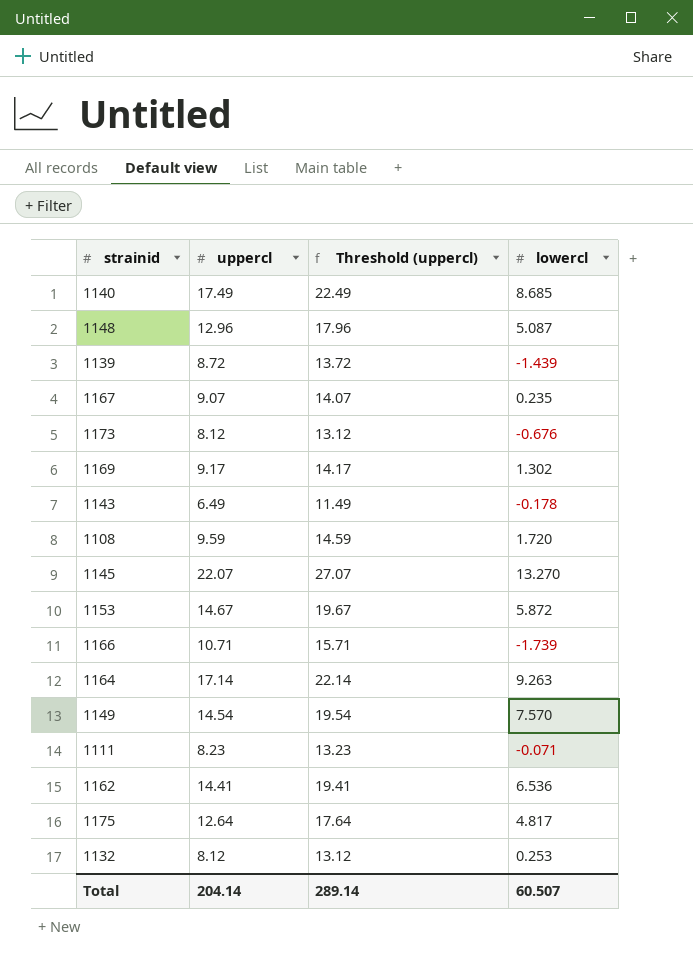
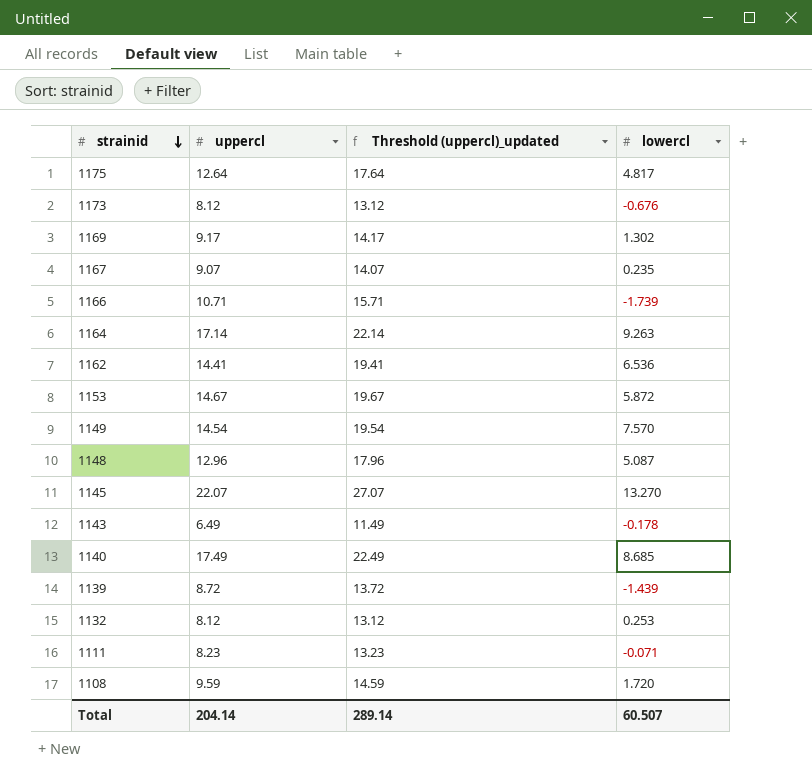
row order: none -> strainid descending
column name: Threshold (uppercl) -> Threshold (uppercl)_updated

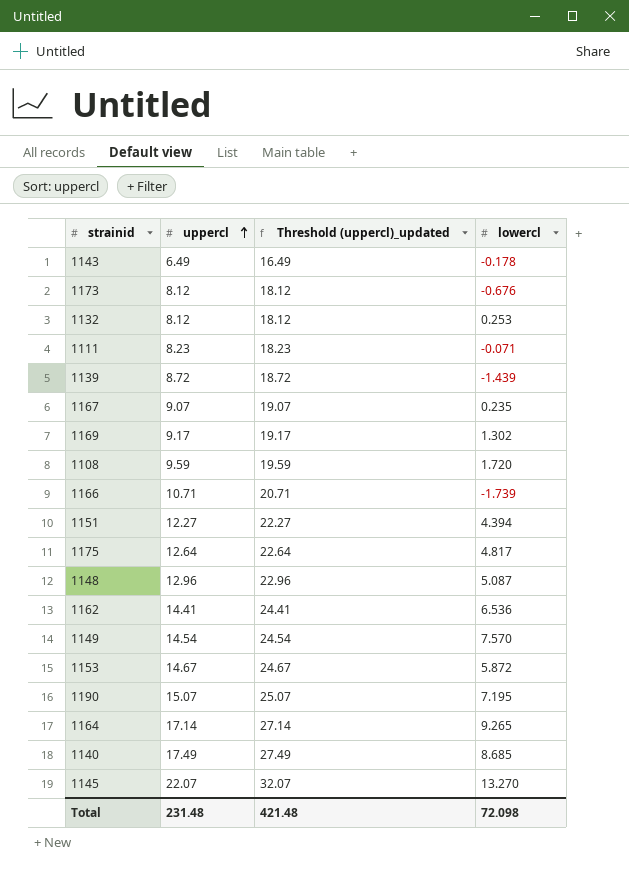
row order: strainid descending -> uppercl ascending
column Threshold (uppercl)_updated | formula: [uppercl] + 5 -> [uppercl] + 10
row 1151: none -> 12.27 | 22.27 | 4.394
row 1190: none -> 15.07 | 25.07 | 7.195
1164 | lowercl: 9.263 -> 9.265
Total | uppercl: 204.14 -> 231.48
Total | Threshold (uppercl)_updated: 289.14 -> 421.48
Total | lowercl: 60.507 -> 72.098

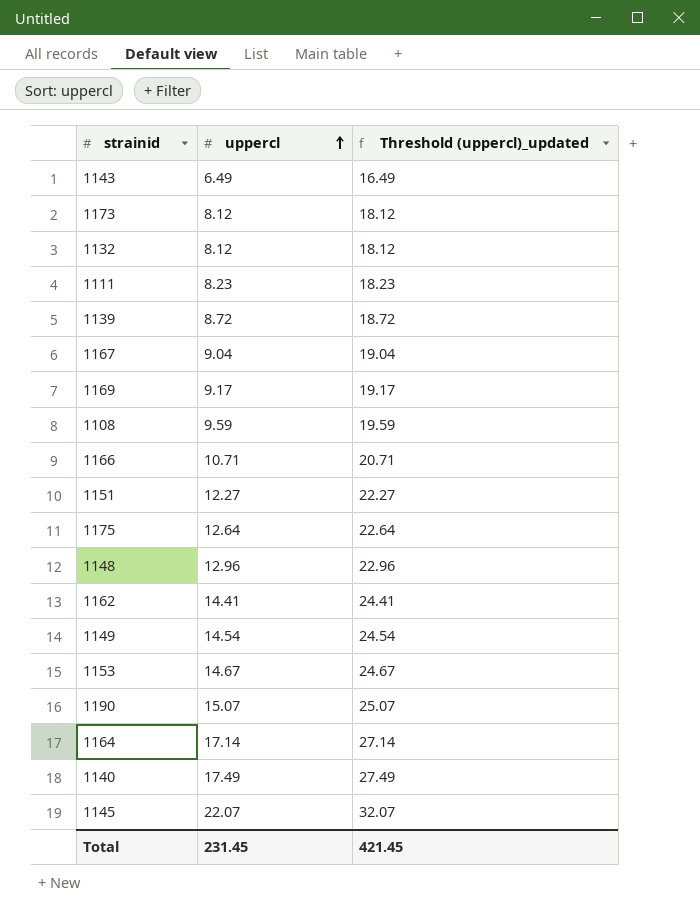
column lowercl | position: 4 -> none
1167 | uppercl: 9.07 -> 9.04
1167 | Threshold (uppercl)_updated: 19.07 -> 19.04
Total | uppercl: 231.48 -> 231.45
Total | Threshold (uppercl)_updated: 421.48 -> 421.45

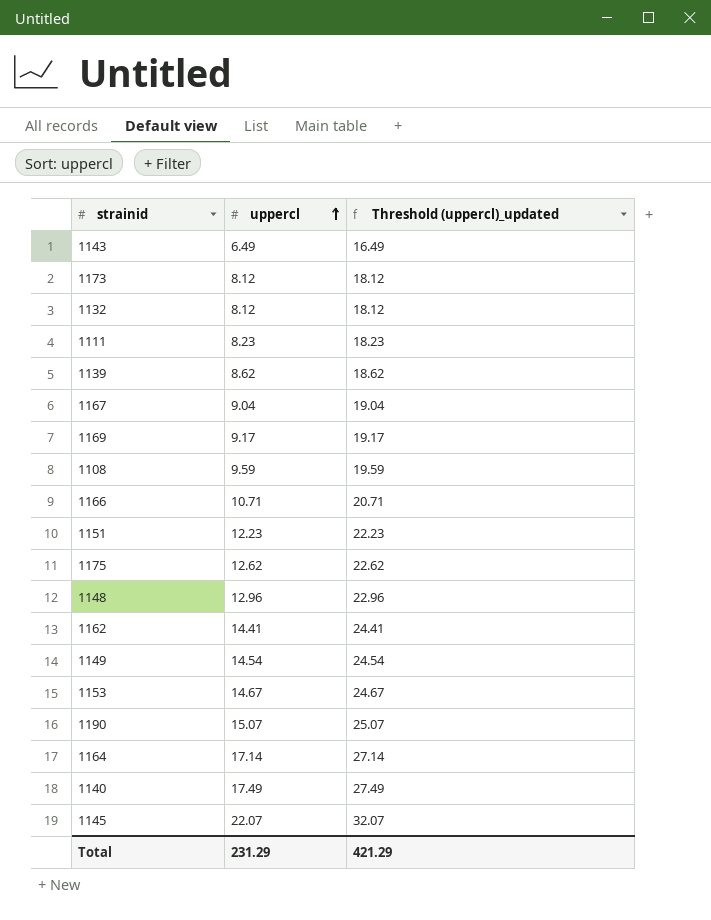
1139 | uppercl: 8.72 -> 8.62
1139 | Threshold (uppercl)_updated: 18.72 -> 18.62
1151 | uppercl: 12.27 -> 12.23
1151 | Threshold (uppercl)_updated: 22.27 -> 22.23
1175 | uppercl: 12.64 -> 12.62
1175 | Threshold (uppercl)_updated: 22.64 -> 22.62
Total | uppercl: 231.45 -> 231.29
Total | Threshold (uppercl)_updated: 421.45 -> 421.29

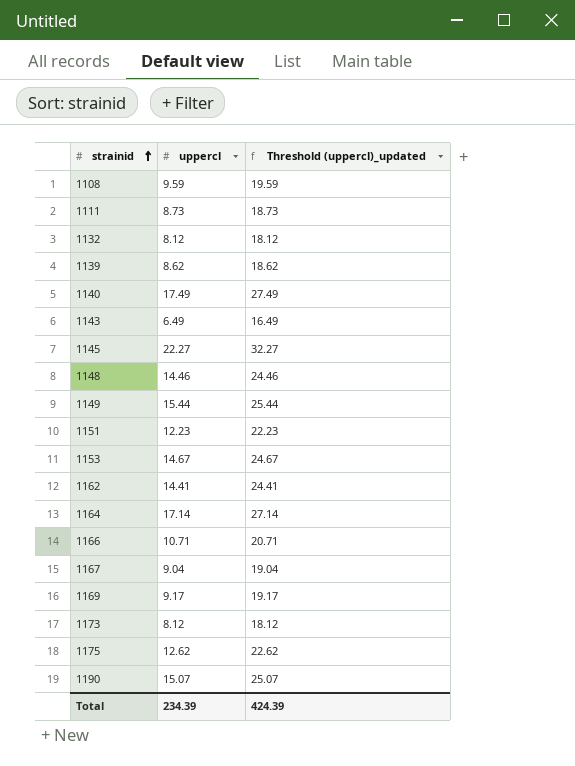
row order: uppercl ascending -> strainid ascending
1111 | uppercl: 8.23 -> 8.73
1111 | Threshold (uppercl)_updated: 18.23 -> 18.73
1145 | uppercl: 22.07 -> 22.27
1145 | Threshold (uppercl)_updated: 32.07 -> 32.27
1148 | uppercl: 12.96 -> 14.46
1148 | Threshold (uppercl)_updated: 22.96 -> 24.46
1149 | uppercl: 14.54 -> 15.44
1149 | Threshold (uppercl)_updated: 24.54 -> 25.44
Total | uppercl: 231.29 -> 234.39
Total | Threshold (uppercl)_updated: 421.29 -> 424.39

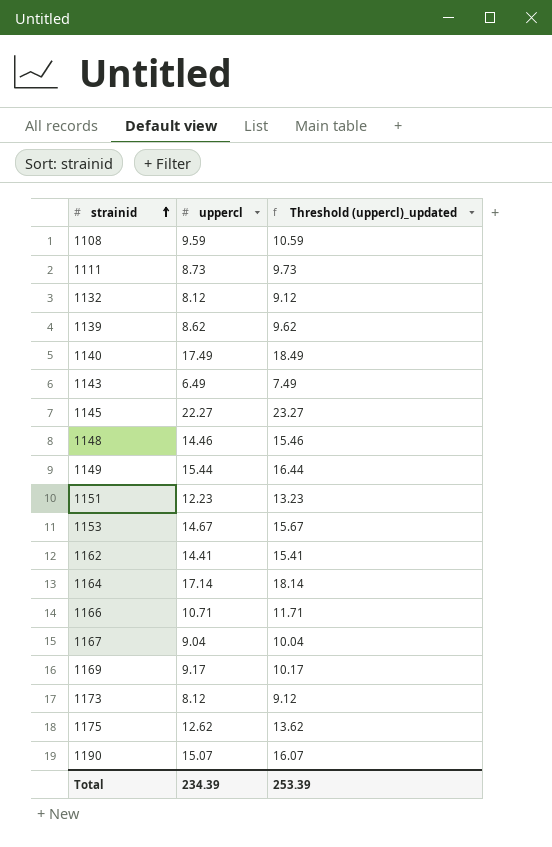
column Threshold (uppercl)_updated | formula: [uppercl] + 10 -> [uppercl] + 1
Total | Threshold (uppercl)_updated: 424.39 -> 253.39

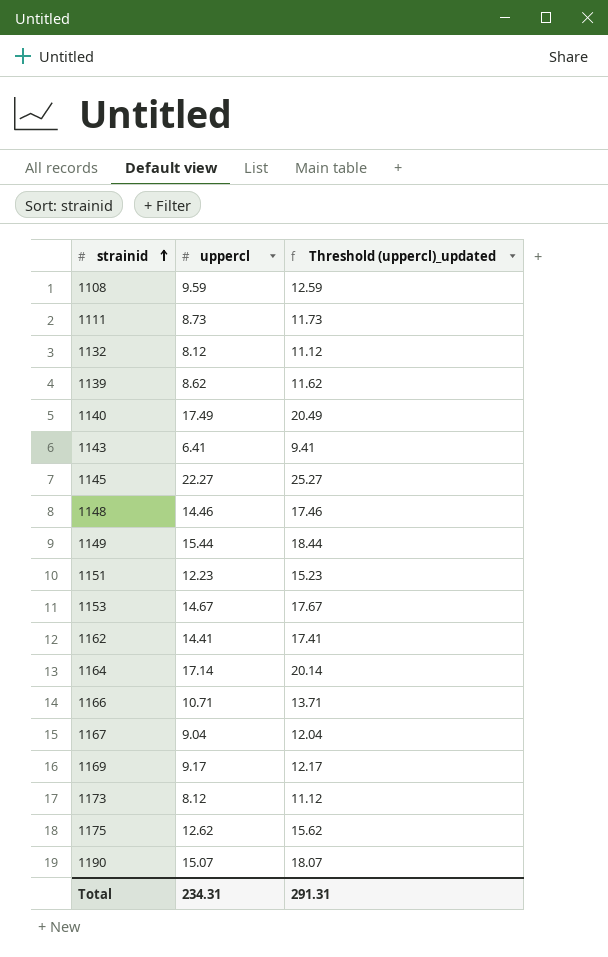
column Threshold (uppercl)_updated | formula: [uppercl] + 1 -> [uppercl] + 3
1143 | uppercl: 6.49 -> 6.41
Total | uppercl: 234.39 -> 234.31
Total | Threshold (uppercl)_updated: 253.39 -> 291.31

